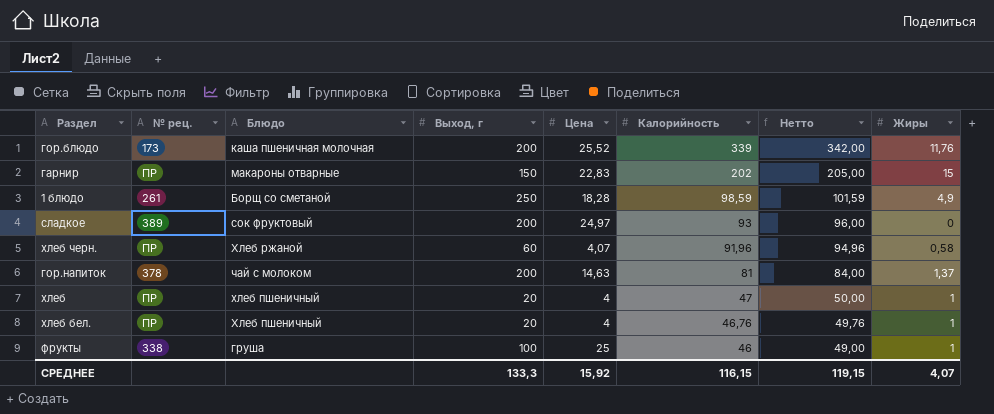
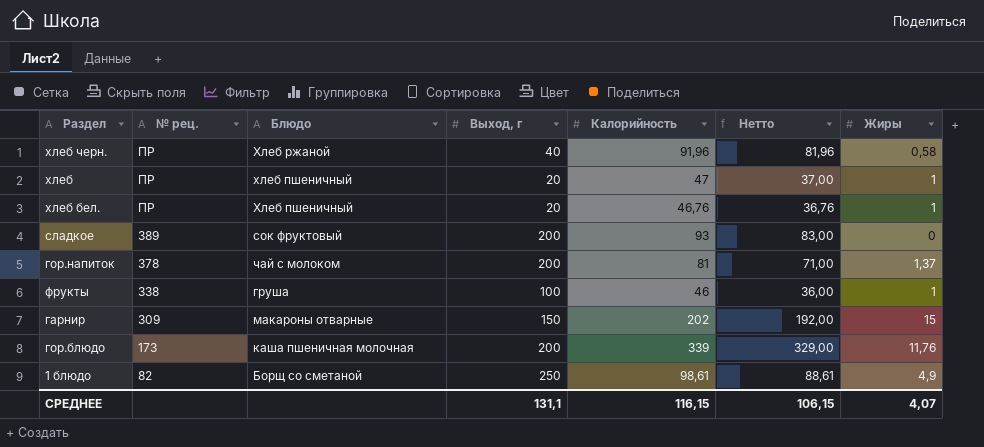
row order: Калорийность descending -> № рец. descending
column Цена | position: 5 -> none
column Нетто | formula: [Калорийность] + 3 -> [Калорийность] - 10
хлеб черн. | Выход, г: 60 -> 40
гарнир | № рец.: ПР -> 309
1 блюдо | № рец.: 261 -> 82
1 блюдо | Калорийность: 98,59 -> 98,61
СРЕДНЕЕ | Выход, г: 133,3 -> 131,1
СРЕДНЕЕ | Нетто: 119,15 -> 106,15

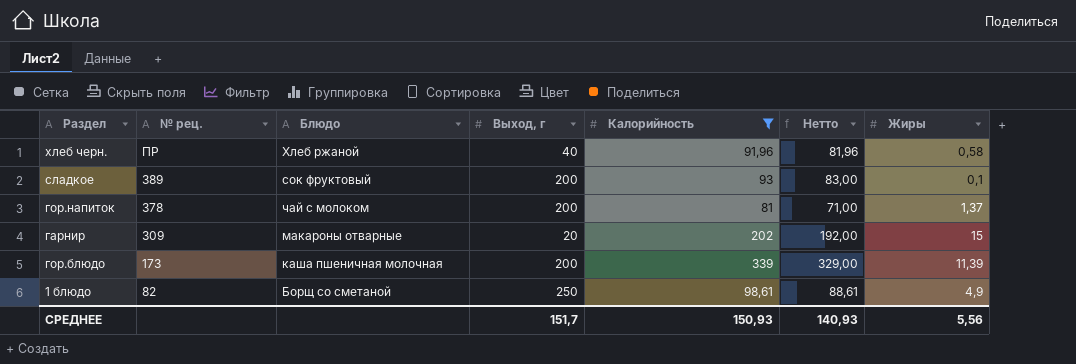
filter: none -> Калорийность >= 81
сладкое | Жиры: 0 -> 0,1
гарнир | Выход, г: 150 -> 20
гор.блюдо | Жиры: 11,76 -> 11,39
СРЕДНЕЕ | Выход, г: 131,1 -> 151,7
СРЕДНЕЕ | Калорийность: 116,15 -> 150,93
СРЕДНЕЕ | Нетто: 106,15 -> 140,93
СРЕДНЕЕ | Жиры: 4,07 -> 5,56

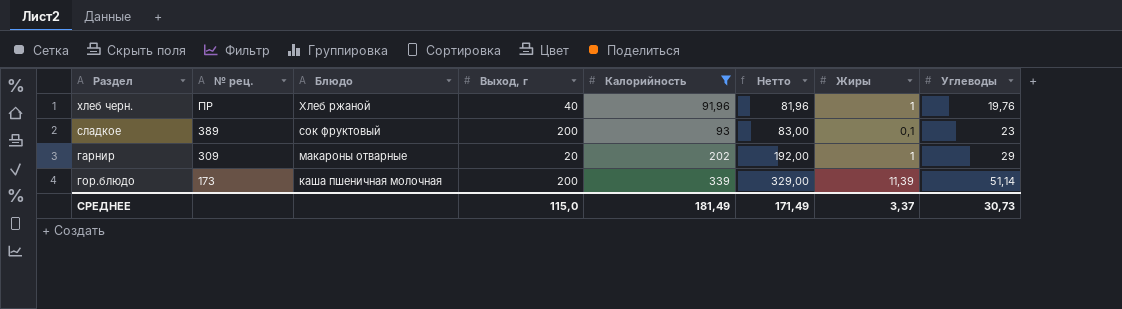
column Углеводы | position: none -> 8
row гор.напиток: 378 | чай с молоком | 200 | 81 | 71,00 | 1,37 -> none
row 1 блюдо: 82 | Борщ со сметаной | 250 | 98,61 | 88,61 | 4,9 -> none
хлеб черн. | Жиры: 0,58 -> 1
гарнир | Жиры: 15 -> 1
СРЕДНЕЕ | Выход, г: 151,7 -> 115,0
СРЕДНЕЕ | Калорийность: 150,93 -> 181,49
СРЕДНЕЕ | Нетто: 140,93 -> 171,49
СРЕДНЕЕ | Жиры: 5,56 -> 3,37

